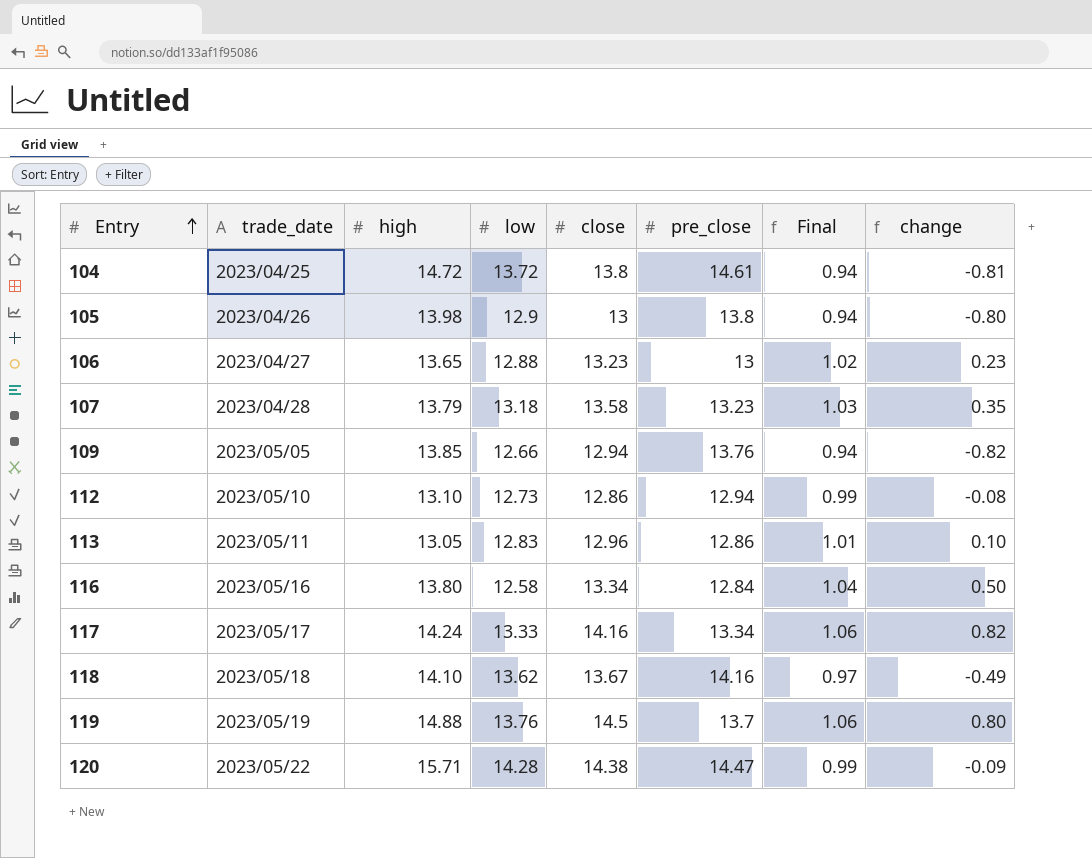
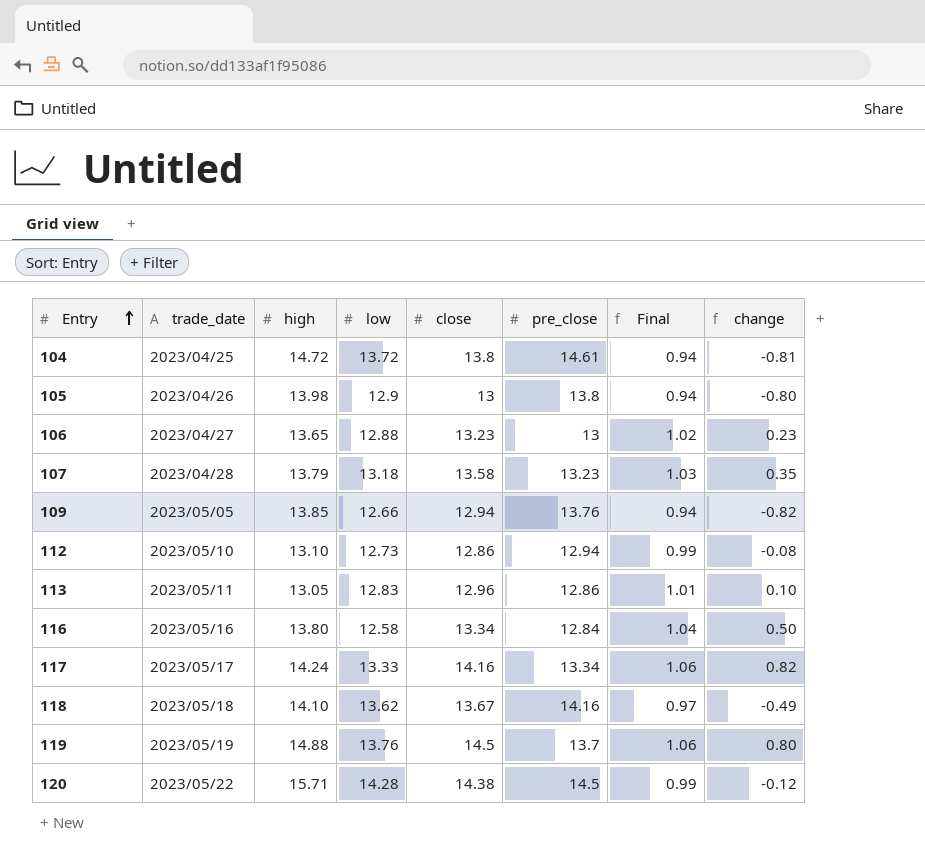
120 | pre_close: 14.47 -> 14.5
120 | change: -0.09 -> -0.12

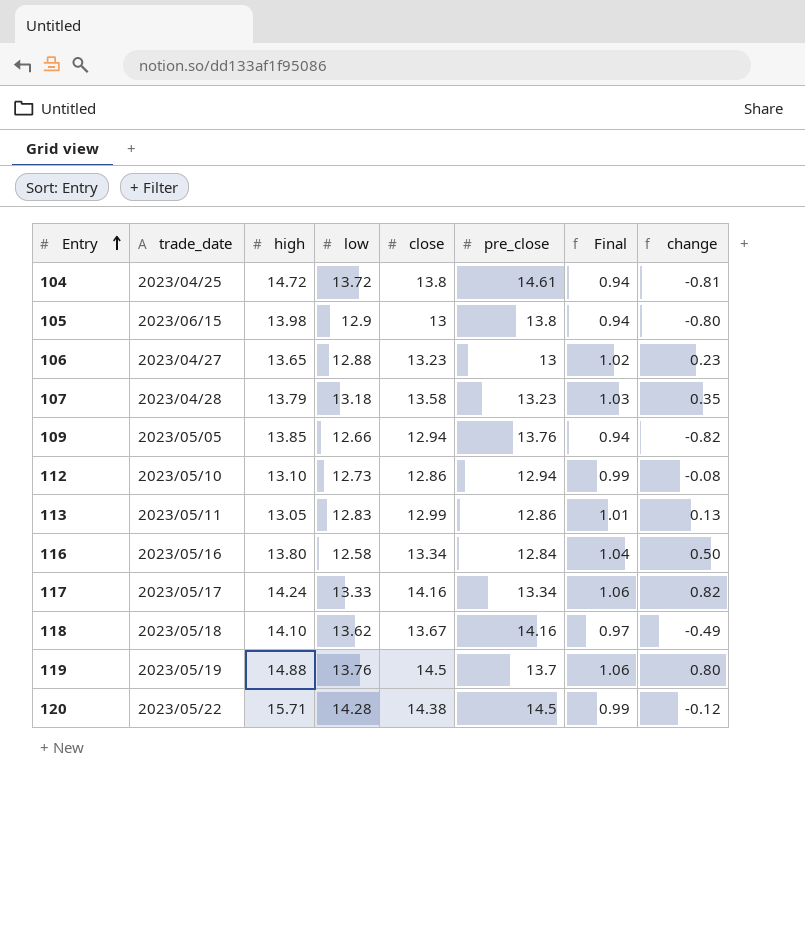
105 | trade_date: 2023/04/26 -> 2023/06/15
113 | close: 12.96 -> 12.99
113 | change: 0.10 -> 0.13

